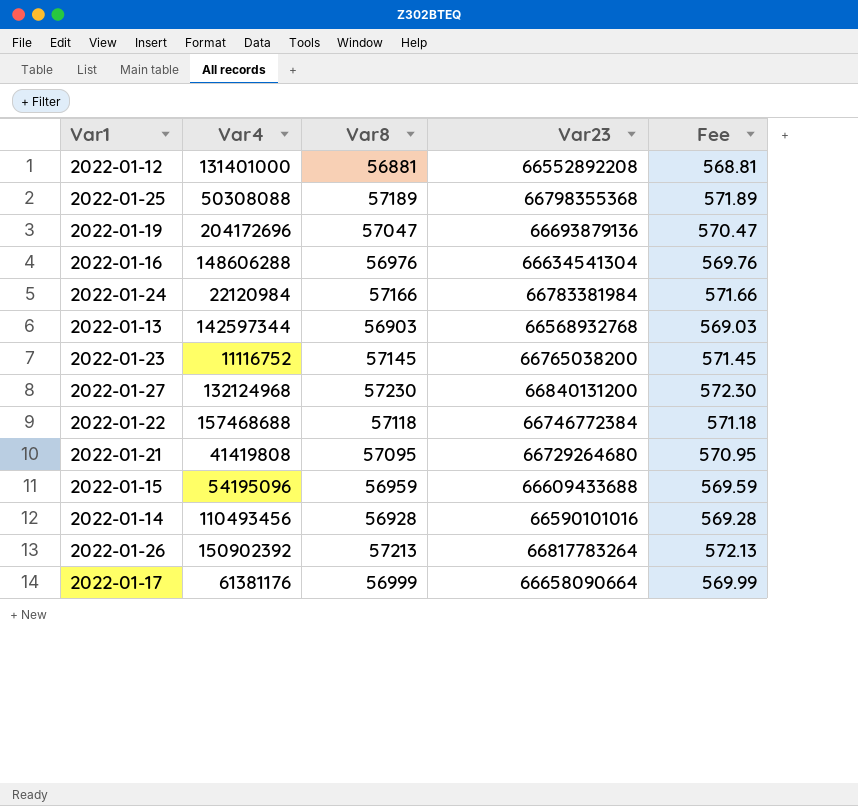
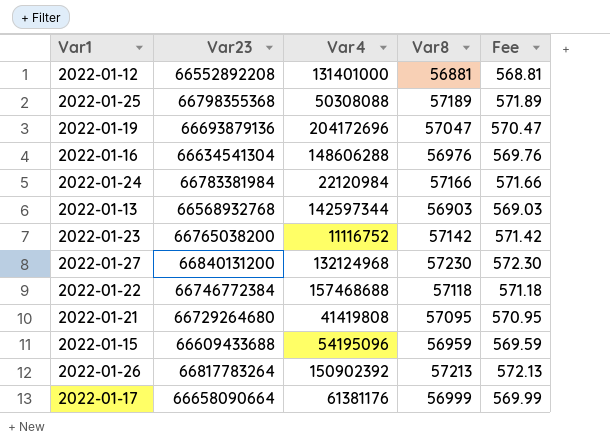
column Var23 | position: 4 -> 2
row 2022-01-14: 110493456 | 56928 | 66590101016 | 569.28 -> none
2022-01-23 | Var8: 57145 -> 57142
2022-01-23 | Fee: 571.45 -> 571.42

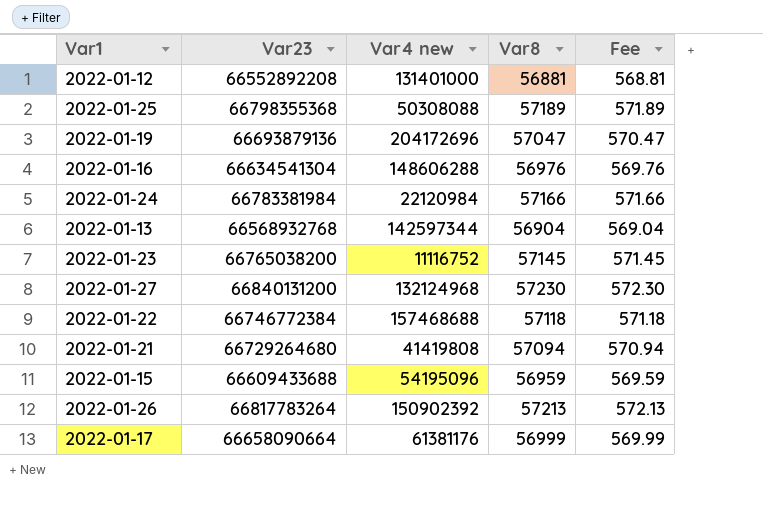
column name: Var4 -> Var4 new
2022-01-13 | Var8: 56903 -> 56904
2022-01-13 | Fee: 569.03 -> 569.04
2022-01-23 | Var8: 57142 -> 57145
2022-01-23 | Fee: 571.42 -> 571.45
2022-01-21 | Var8: 57095 -> 57094
2022-01-21 | Fee: 570.95 -> 570.94

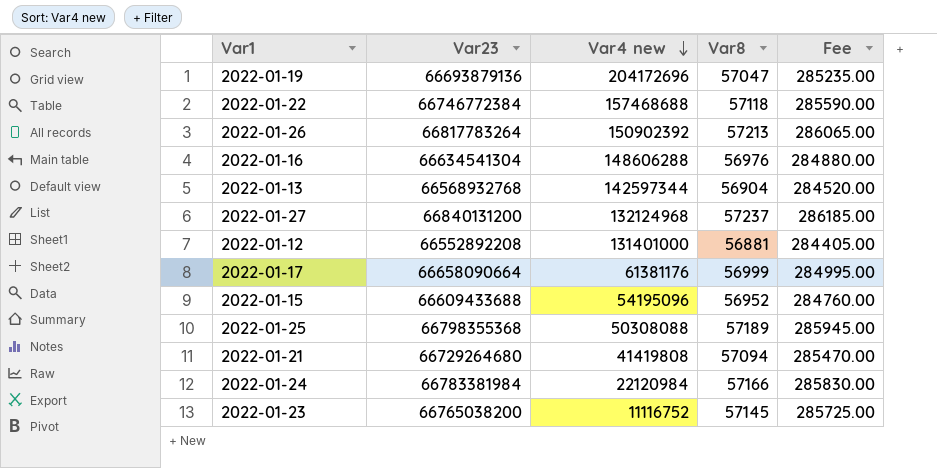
row order: none -> Var4 new descending
column Fee | formula: [Var8] * 0.01 -> [Var8] * 5
2022-01-27 | Var8: 57230 -> 57237
2022-01-15 | Var8: 56959 -> 56952

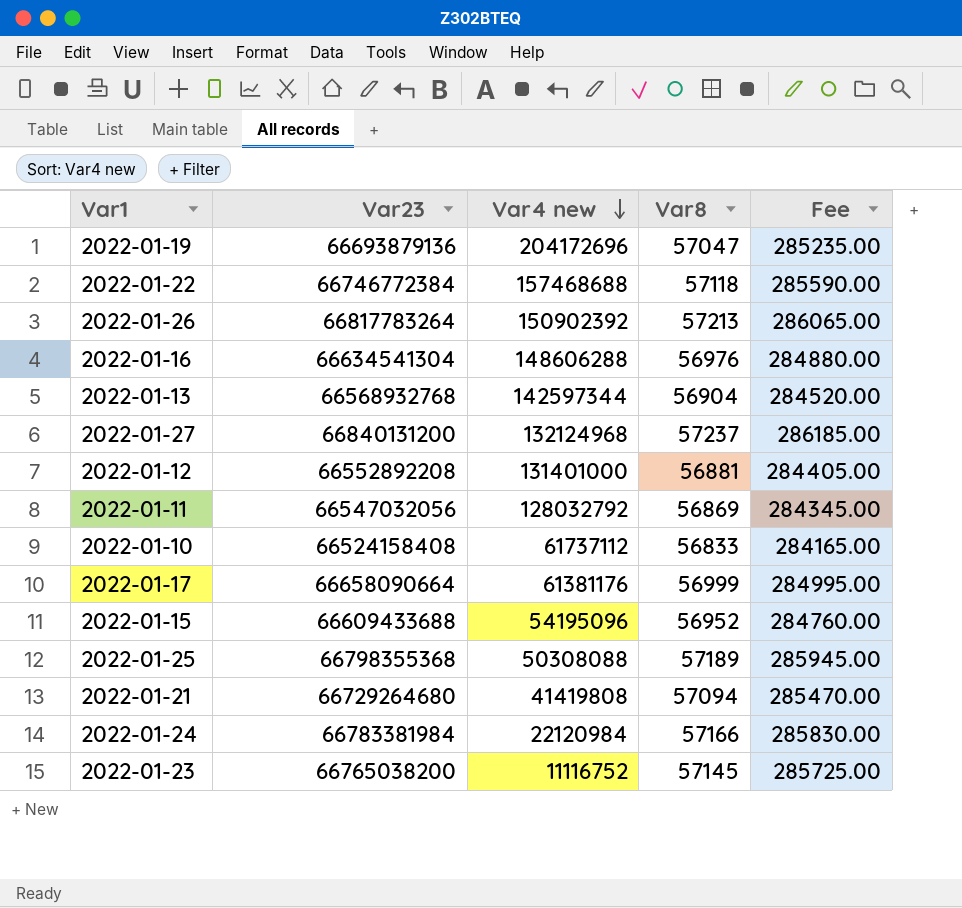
row 2022-01-11: none -> 66547032056 | 128032792 | 56869 | 284345.00
row 2022-01-10: none -> 66524158408 | 61737112 | 56833 | 284165.00

